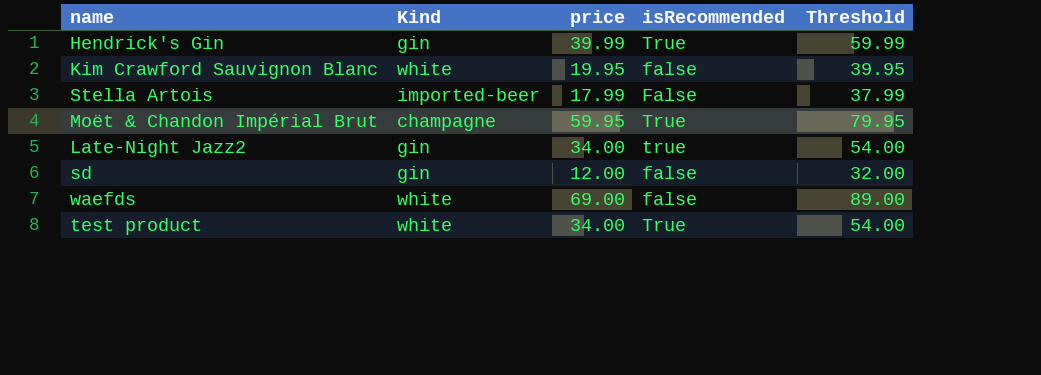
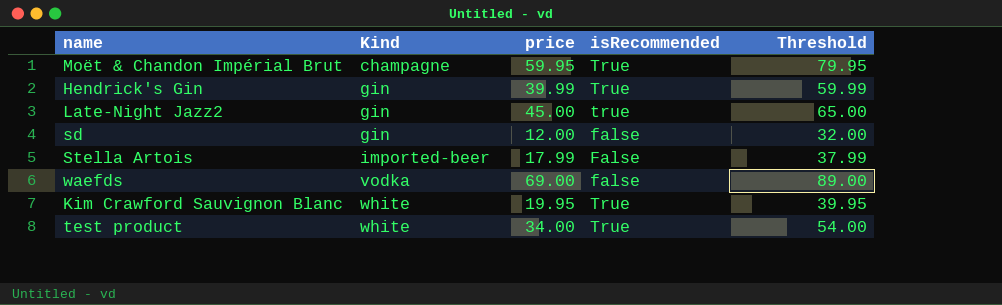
row order: none -> Kind ascending
Late-Night Jazz2 | price: 34.00 -> 45.00
Late-Night Jazz2 | Threshold: 54.00 -> 65.00
waefds | Kind: white -> vodka
Kim Crawford Sauvignon Blanc | isRecommended: false -> True

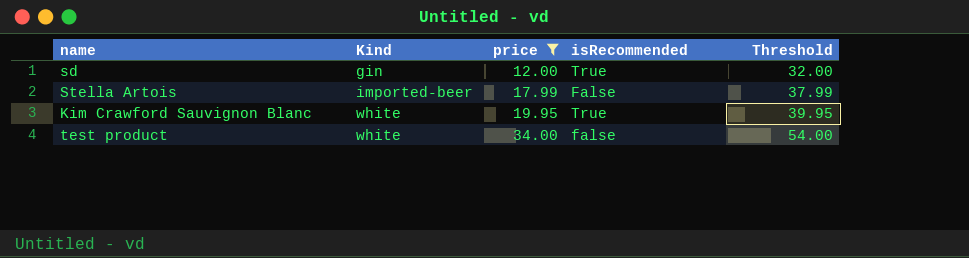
filter: none -> price <= 34.00
sd | isRecommended: false -> True
test product | isRecommended: True -> false

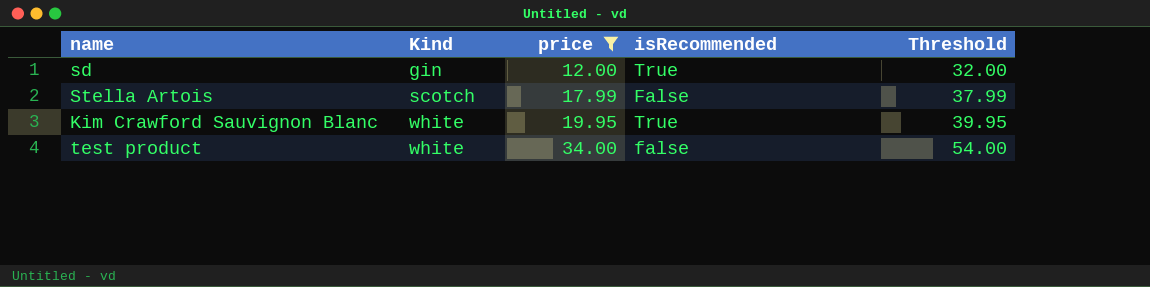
Stella Artois | Kind: imported-beer -> scotch

